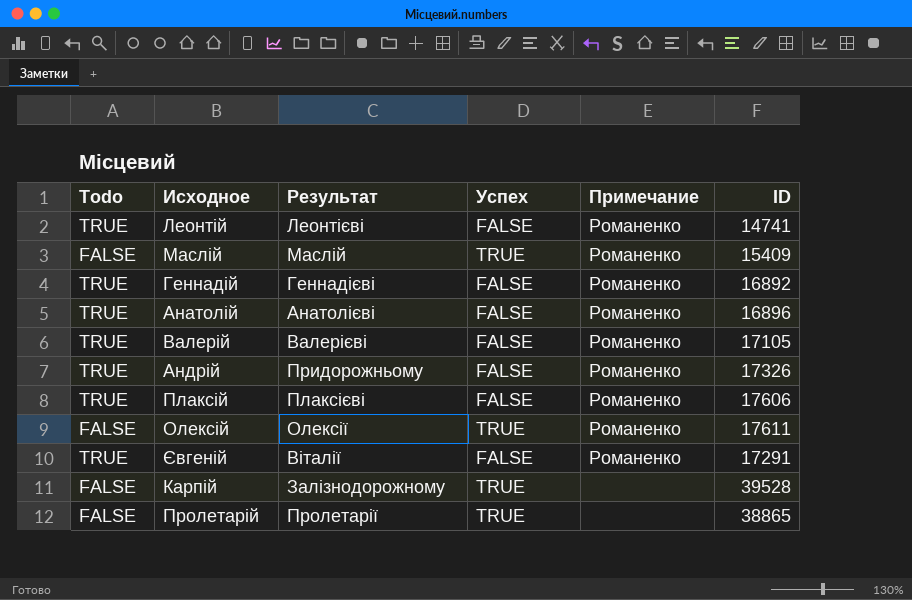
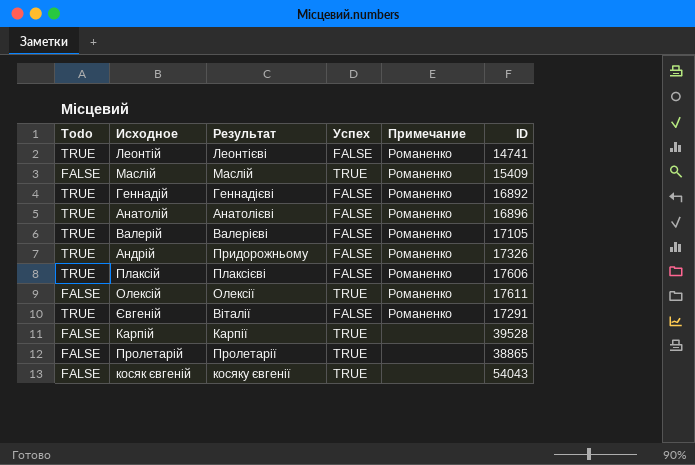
Карпій | Результат: Залізнодорожному -> Карпії
row косяк євгеній: none -> FALSE | косяку євгенії | TRUE | none | 54043

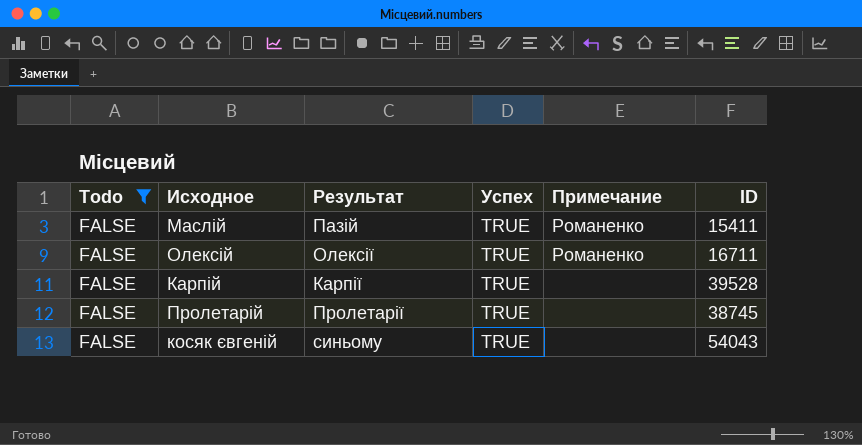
filter: none -> Todo = FALSE
Маслій | Результат: Маслій -> Пазій
Маслій | ID: 15409 -> 15411
Олексій | ID: 17611 -> 16711
Пролетарій | ID: 38865 -> 38745
косяк євгеній | Результат: косяку євгенії -> синьому

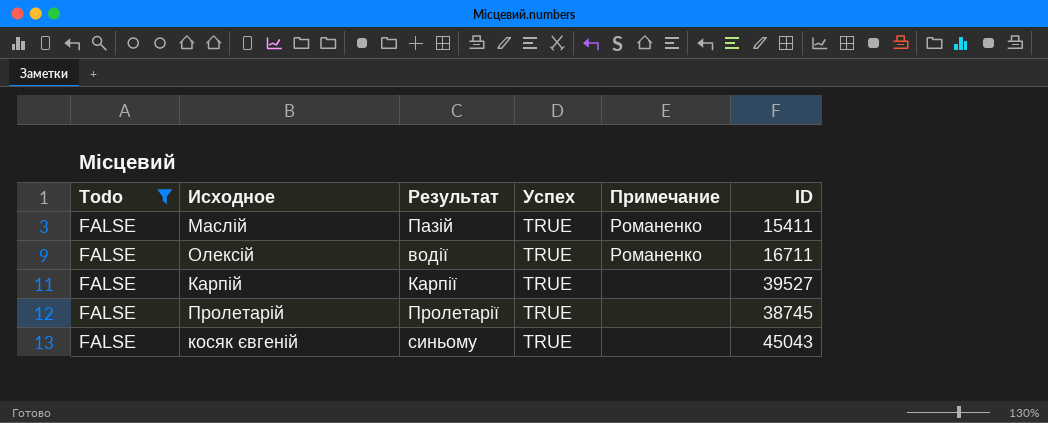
Олексій | Результат: Олексії -> водії
Карпій | ID: 39528 -> 39527
косяк євгеній | ID: 54043 -> 45043

